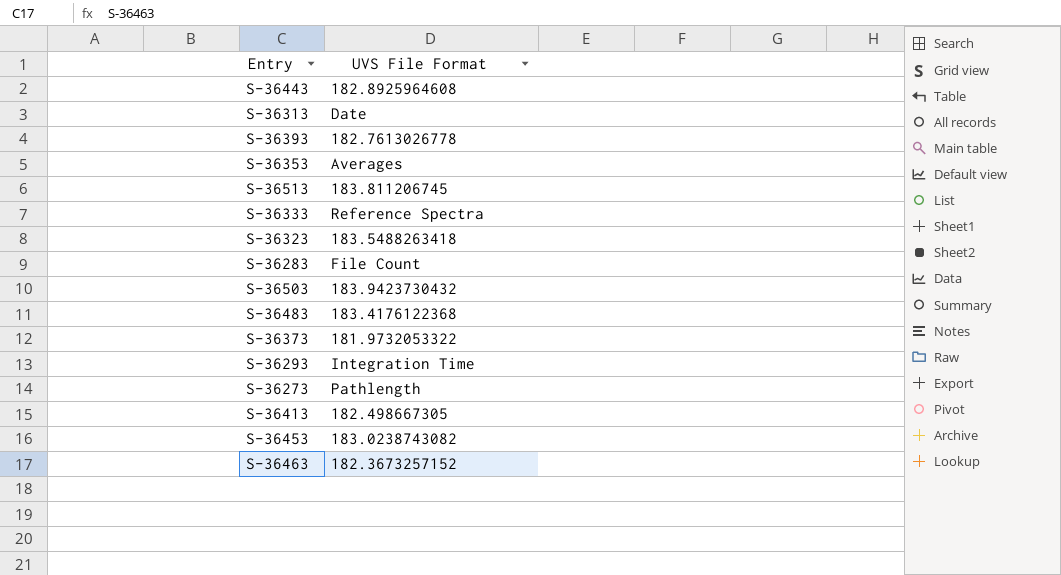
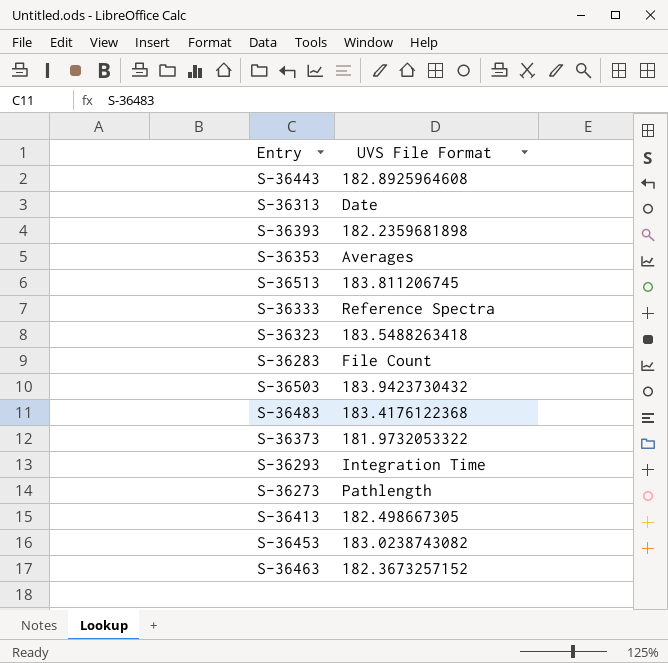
S-36393 | UVS File Format: 182.7613026778 -> 182.2359681898

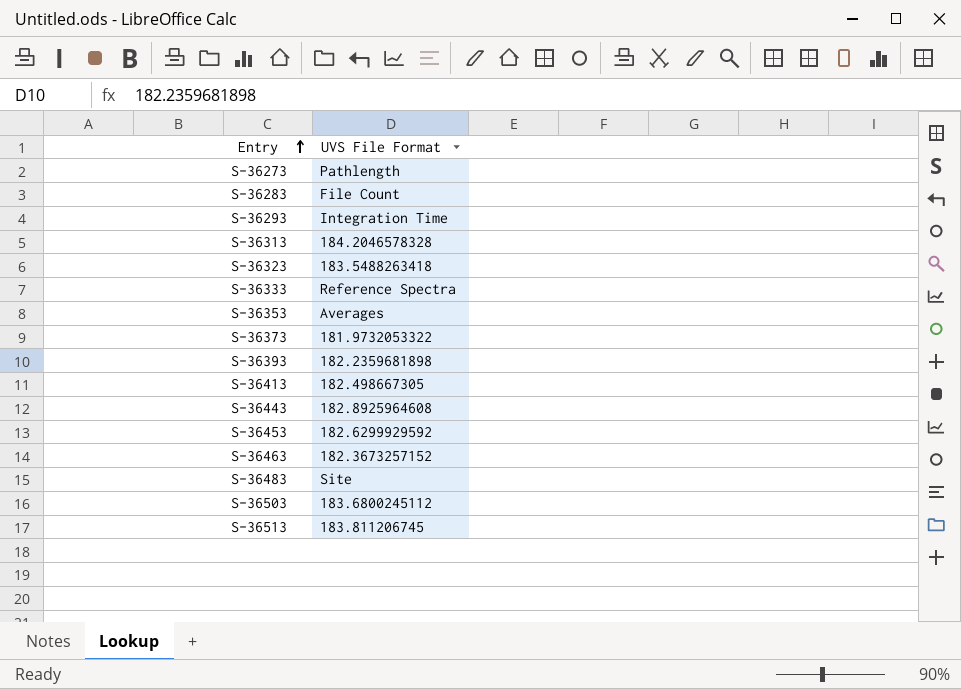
row order: none -> Entry ascending
S-36313 | UVS File Format: Date -> 184.2046578328
S-36453 | UVS File Format: 183.0238743082 -> 182.6299929592
S-36483 | UVS File Format: 183.4176122368 -> Site
S-36503 | UVS File Format: 183.9423730432 -> 183.6800245112

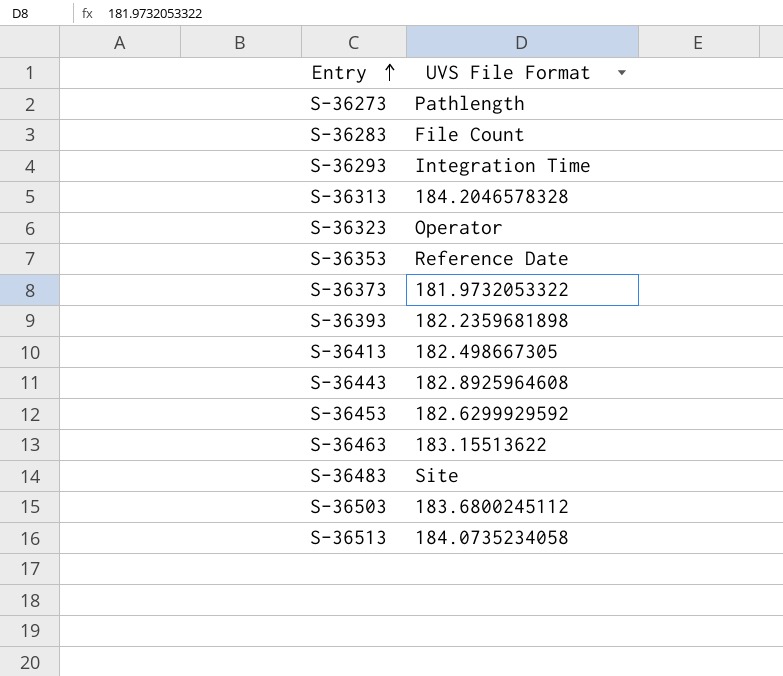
row S-36333: Reference Spectra -> none
S-36323 | UVS File Format: 183.5488263418 -> Operator
S-36353 | UVS File Format: Averages -> Reference Date
S-36463 | UVS File Format: 182.3673257152 -> 183.15513622
S-36513 | UVS File Format: 183.811206745 -> 184.0735234058

